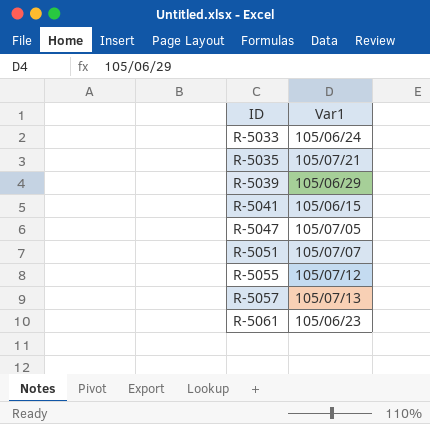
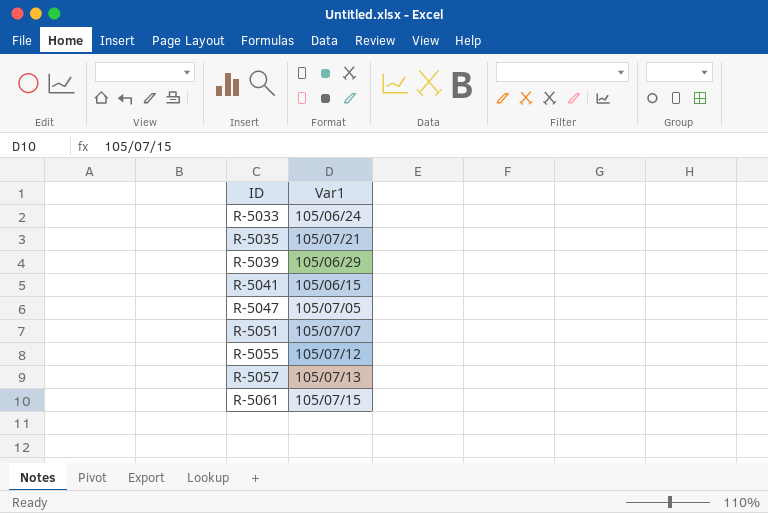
R-5061 | Var1: 105/06/23 -> 105/07/15

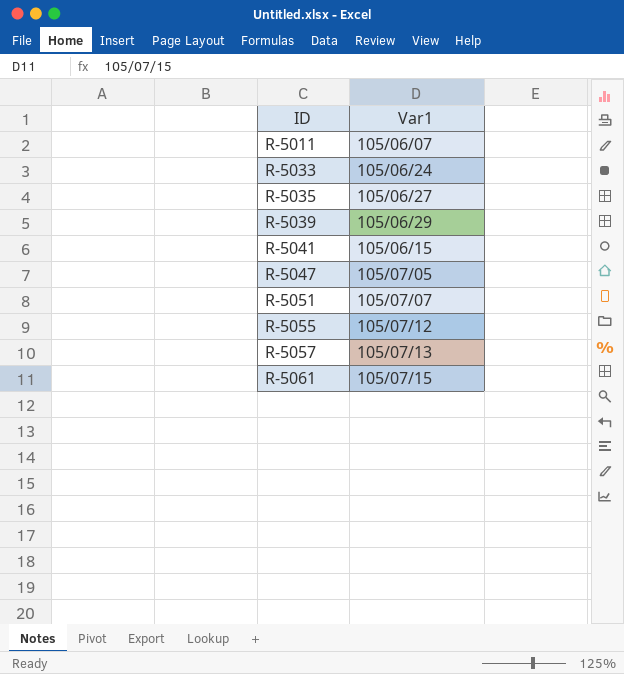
row R-5011: none -> 105/06/07
R-5035 | Var1: 105/07/21 -> 105/06/27

